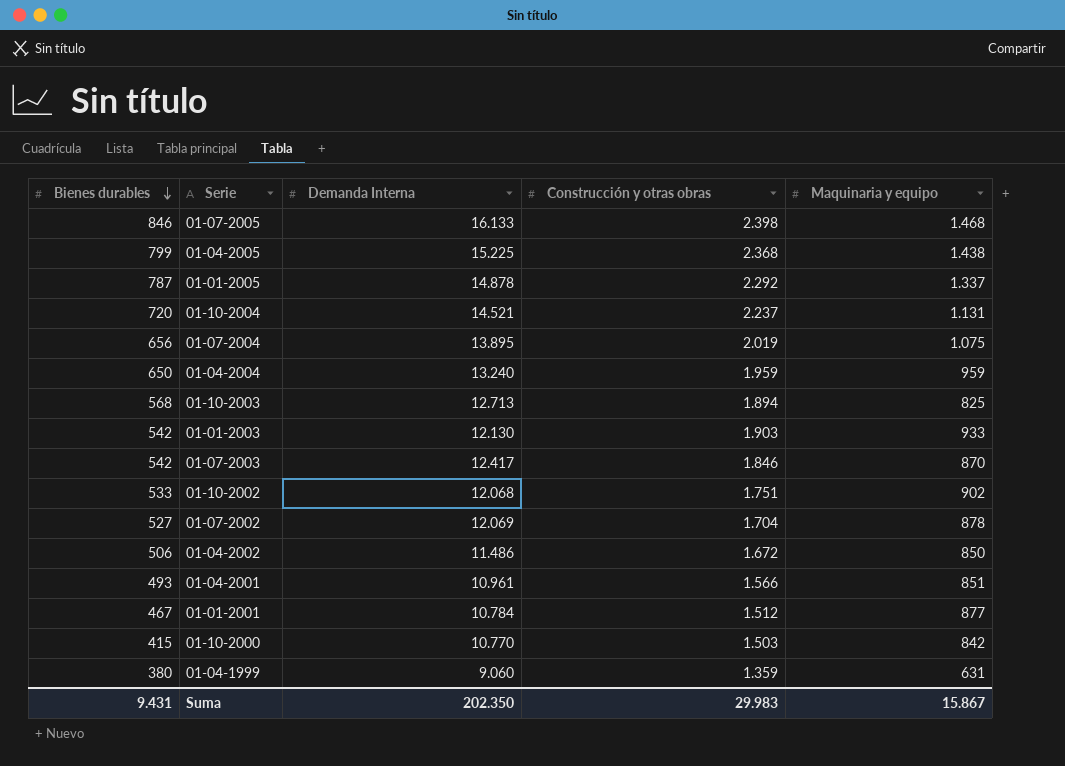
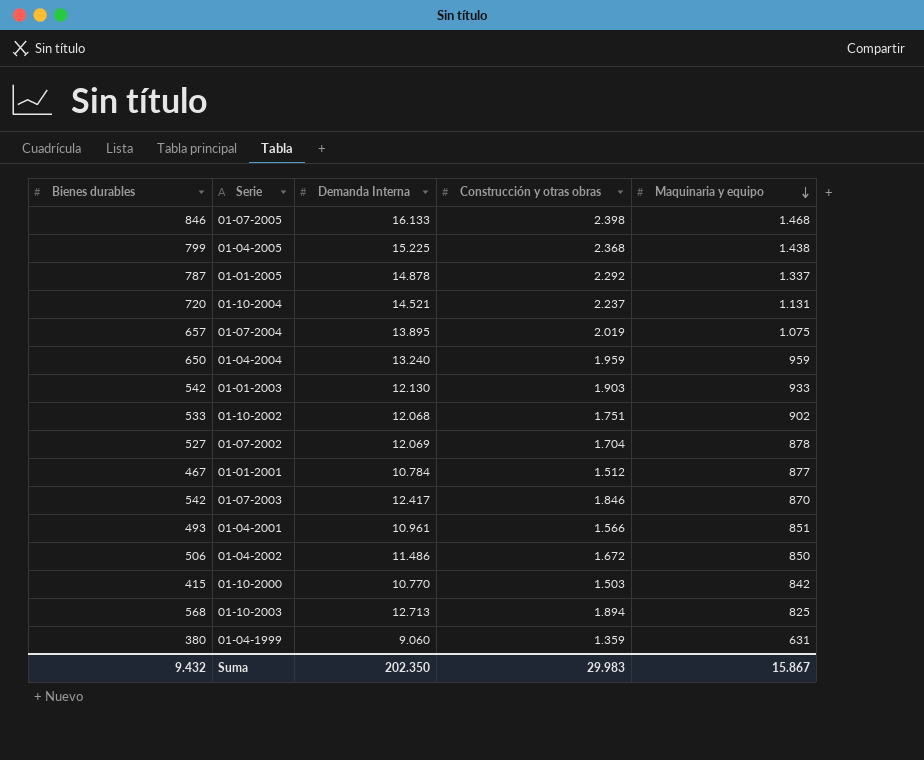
row order: Bienes durables descending -> Maquinaria y equipo descending
01-07-2004 | Bienes durables: 656 -> 657
Suma | Bienes durables: 9.431 -> 9.432

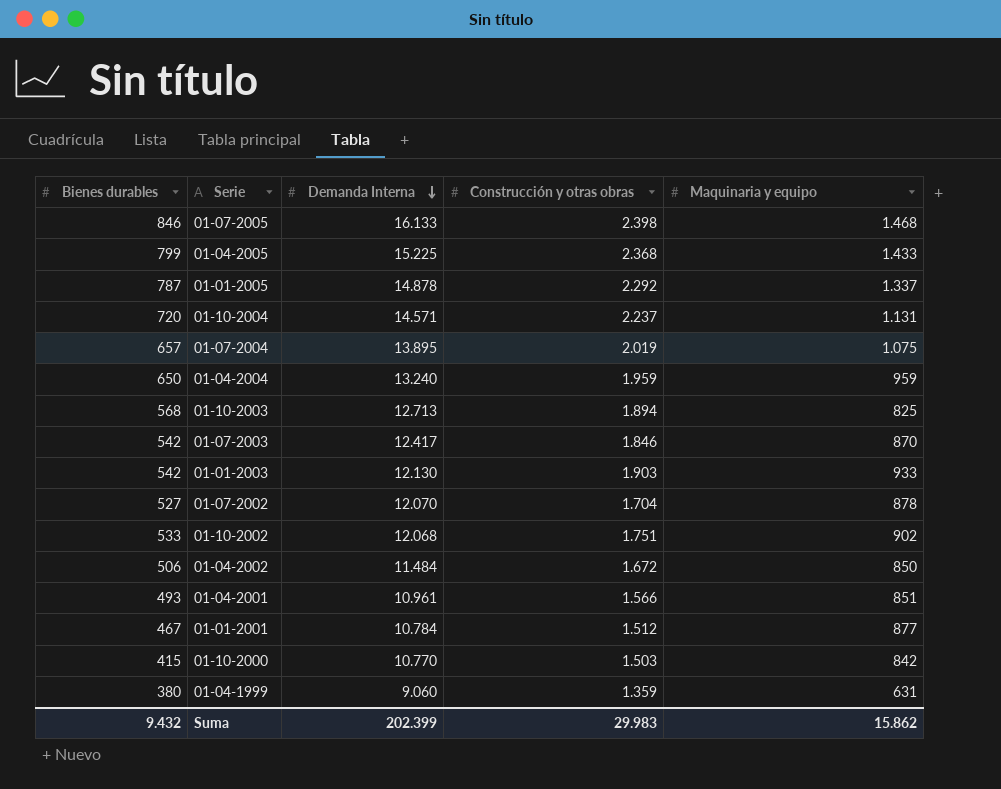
row order: Maquinaria y equipo descending -> Demanda Interna descending
01-04-2005 | Maquinaria y equipo: 1.438 -> 1.433
01-10-2004 | Demanda Interna: 14.521 -> 14.571
01-07-2002 | Demanda Interna: 12.069 -> 12.070
01-04-2002 | Demanda Interna: 11.486 -> 11.484
Suma | Demanda Interna: 202.350 -> 202.399
Suma | Maquinaria y equipo: 15.867 -> 15.862

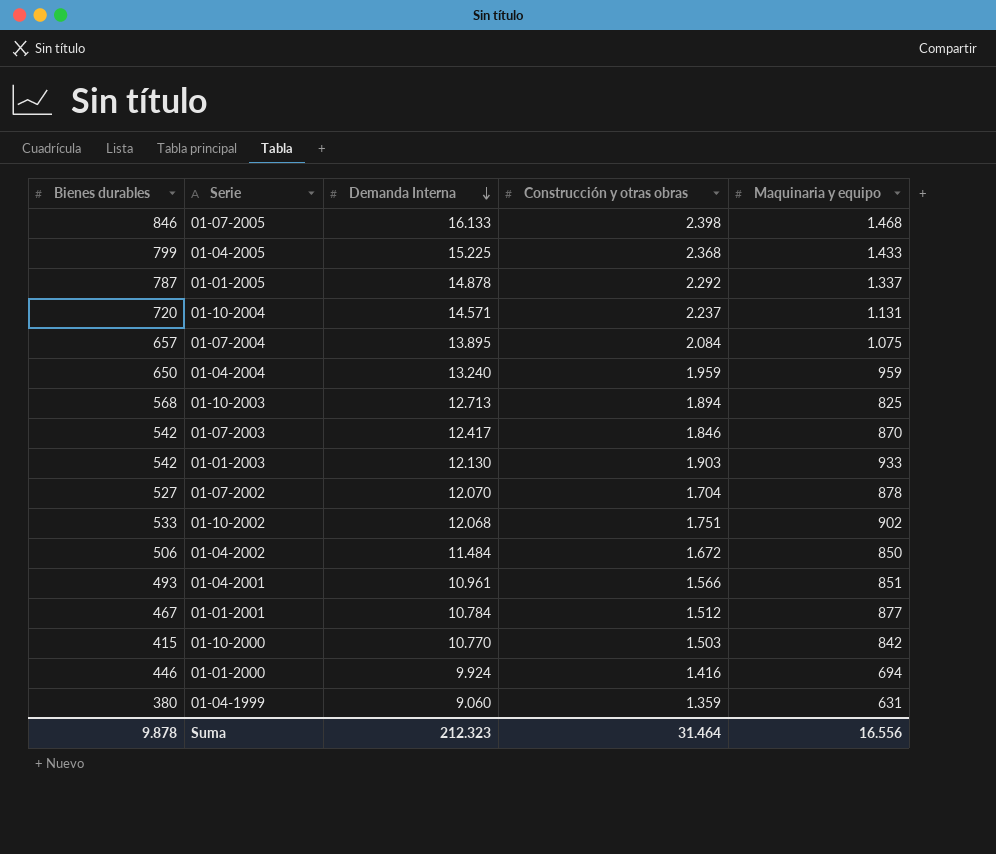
01-07-2004 | Construcción y otras obras: 2.019 -> 2.084
row 01-01-2000: none -> 446 | 9.924 | 1.416 | 694
Suma | Bienes durables: 9.432 -> 9.878
Suma | Demanda Interna: 202.399 -> 212.323
Suma | Construcción y otras obras: 29.983 -> 31.464
Suma | Maquinaria y equipo: 15.862 -> 16.556

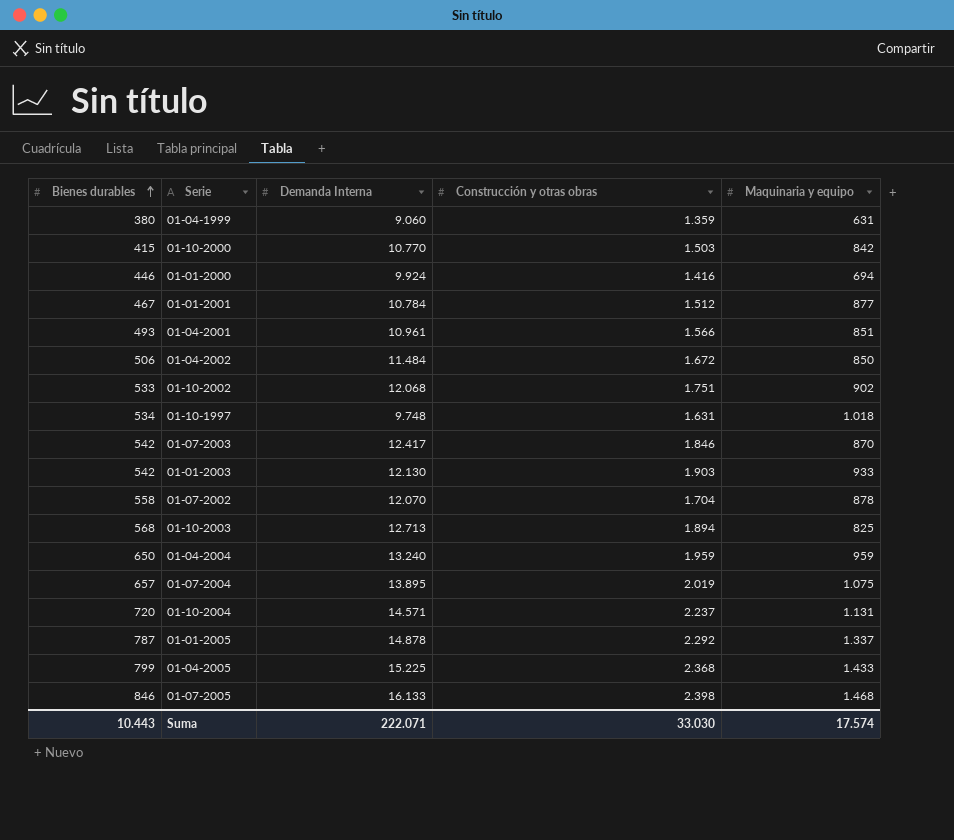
row order: Demanda Interna descending -> Bienes durables ascending
row 01-10-1997: none -> 534 | 9.748 | 1.631 | 1.018
01-07-2002 | Bienes durables: 527 -> 558
01-07-2004 | Construcción y otras obras: 2.084 -> 2.019
Suma | Bienes durables: 9.878 -> 10.443
Suma | Demanda Interna: 212.323 -> 222.071
Suma | Construcción y otras obras: 31.464 -> 33.030
Suma | Maquinaria y equipo: 16.556 -> 17.574

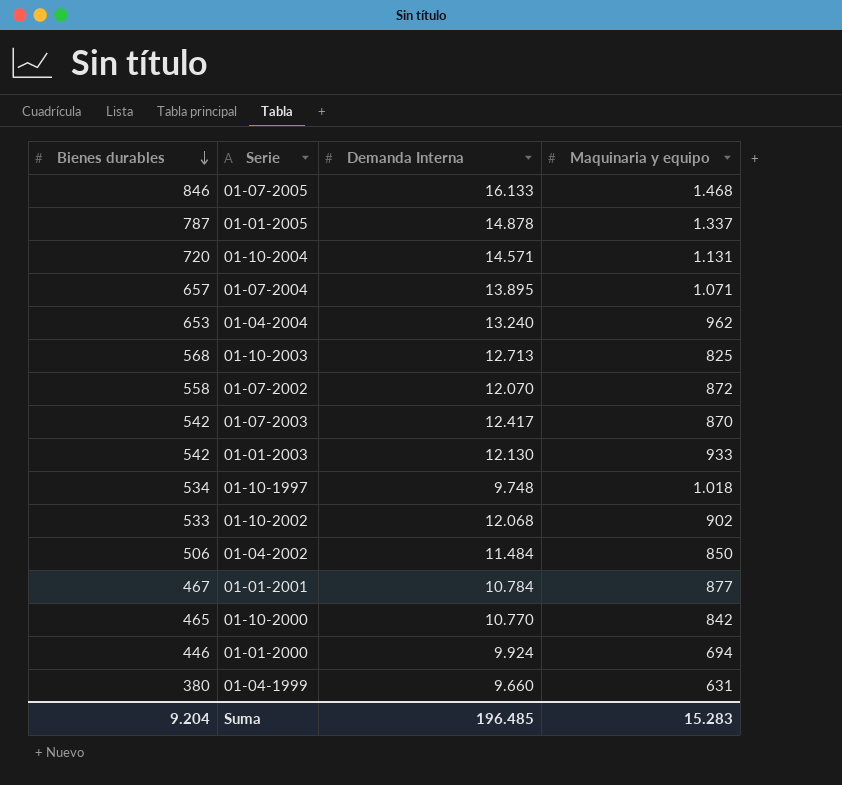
row order: Bienes durables ascending -> Bienes durables descending
column Construcción y otras obras | position: 4 -> none
row 01-04-2001: 493 | 10.961 | 1.566 | 851 -> none
row 01-04-2005: 799 | 15.225 | 2.368 | 1.433 -> none
01-07-2004 | Maquinaria y equipo: 1.075 -> 1.071
01-04-2004 | Bienes durables: 650 -> 653
01-04-2004 | Maquinaria y equipo: 959 -> 962
01-07-2002 | Maquinaria y equipo: 878 -> 872
01-10-2000 | Bienes durables: 415 -> 465
01-04-1999 | Demanda Interna: 9.060 -> 9.660
Suma | Bienes durables: 10.443 -> 9.204
Suma | Demanda Interna: 222.071 -> 196.485
Suma | Maquinaria y equipo: 17.574 -> 15.283

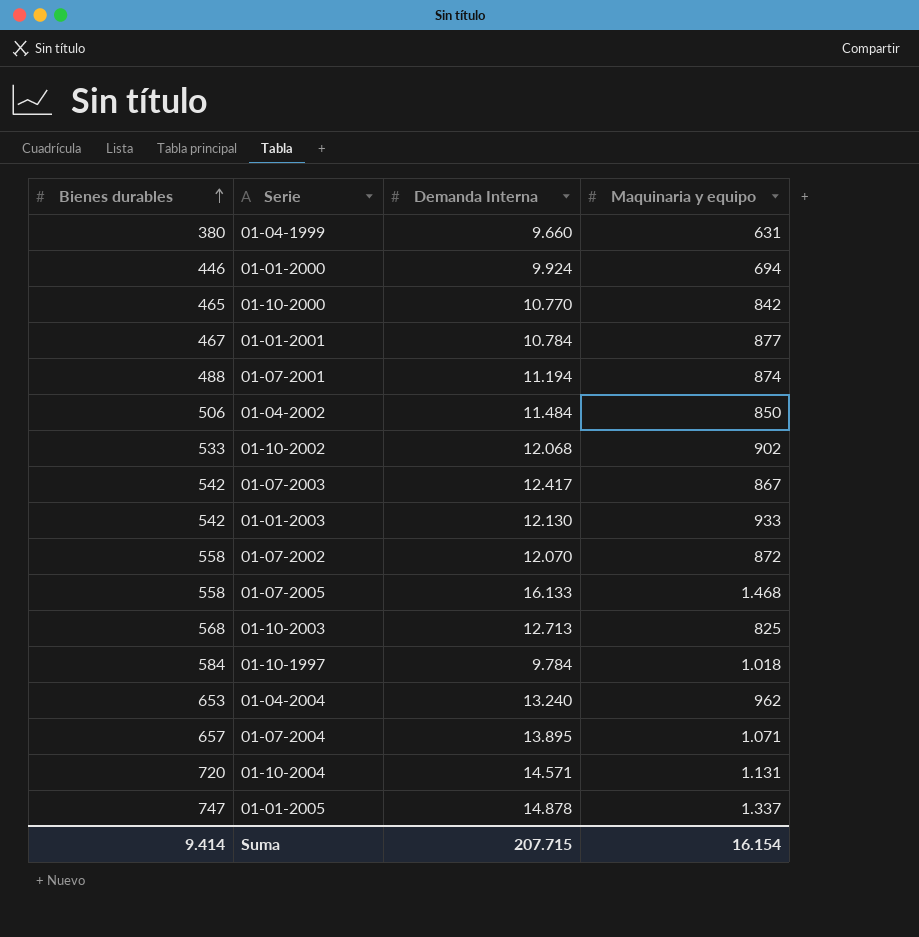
row order: Bienes durables descending -> Bienes durables ascending
row 01-07-2001: none -> 488 | 11.194 | 874
01-07-2003 | Maquinaria y equipo: 870 -> 867
01-07-2005 | Bienes durables: 846 -> 558
01-10-1997 | Bienes durables: 534 -> 584
01-10-1997 | Demanda Interna: 9.748 -> 9.784
01-01-2005 | Bienes durables: 787 -> 747
Suma | Bienes durables: 9.204 -> 9.414
Suma | Demanda Interna: 196.485 -> 207.715
Suma | Maquinaria y equipo: 15.283 -> 16.154

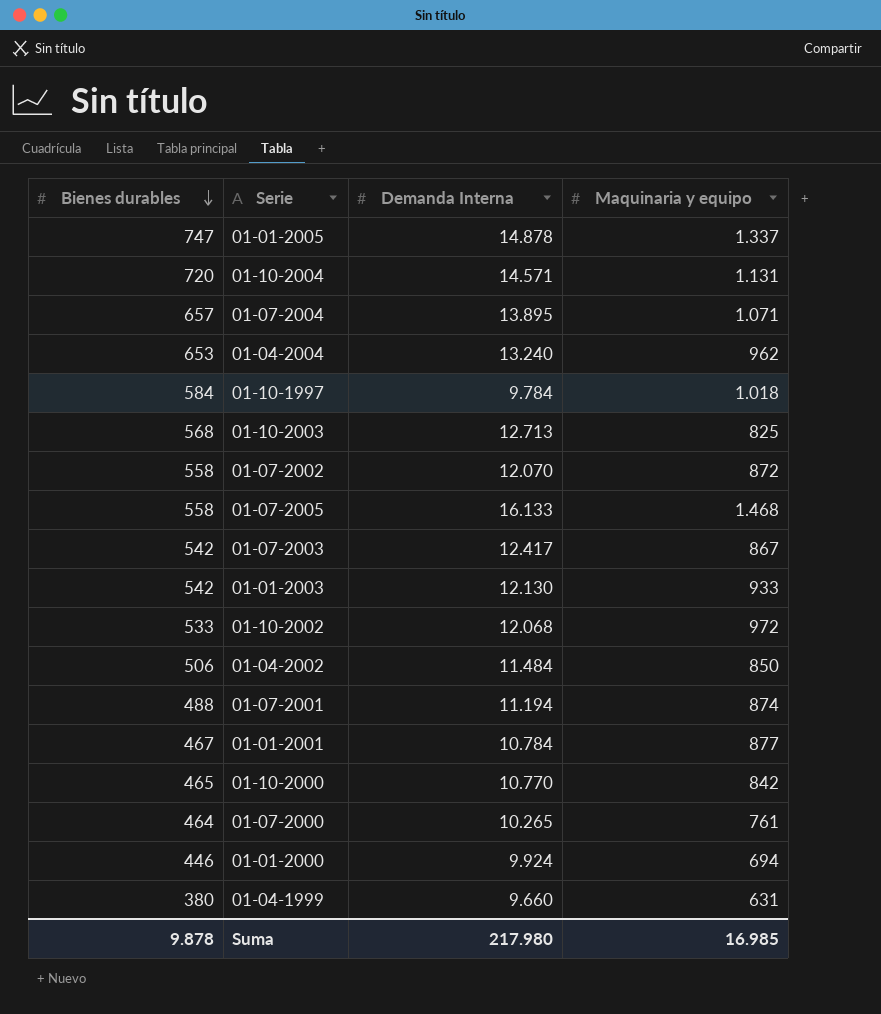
row order: Bienes durables ascending -> Bienes durables descending
01-10-2002 | Maquinaria y equipo: 902 -> 972
row 01-07-2000: none -> 464 | 10.265 | 761
Suma | Bienes durables: 9.414 -> 9.878
Suma | Demanda Interna: 207.715 -> 217.980
Suma | Maquinaria y equipo: 16.154 -> 16.985

